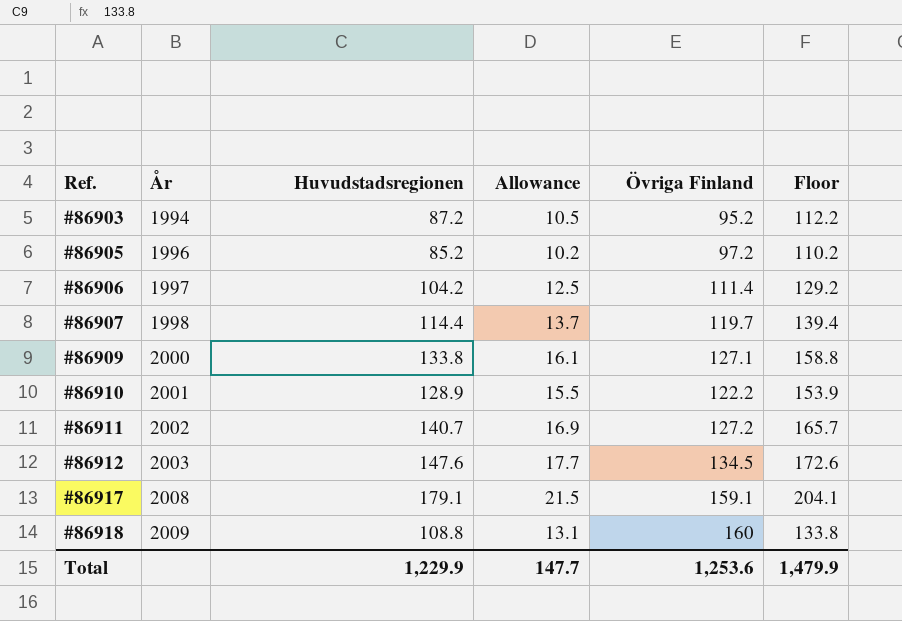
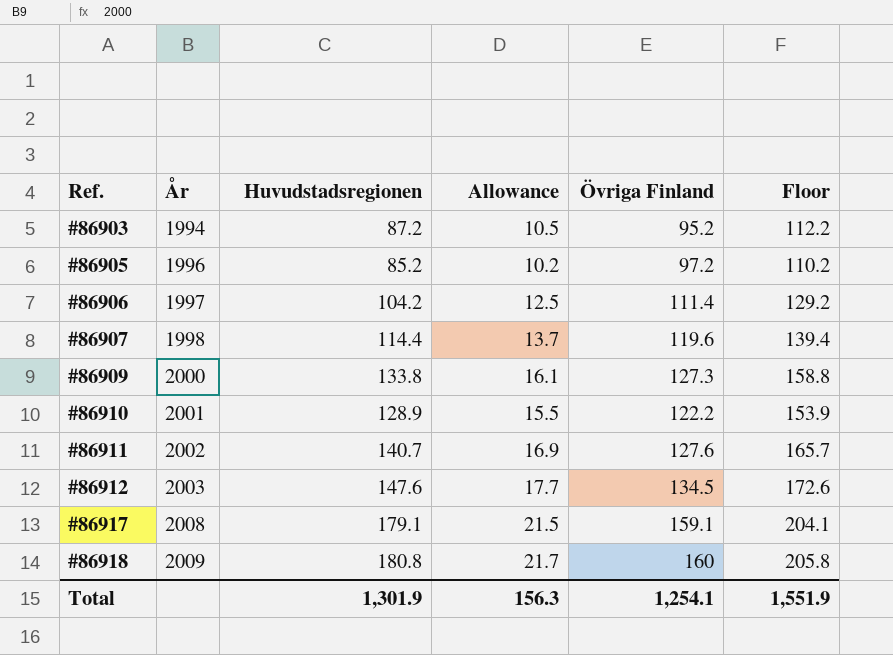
#86907 | Övriga Finland: 119.7 -> 119.6
#86909 | Övriga Finland: 127.1 -> 127.3
#86911 | Övriga Finland: 127.2 -> 127.6
#86918 | Huvudstadsregionen: 108.8 -> 180.8
#86918 | Allowance: 13.1 -> 21.7
#86918 | Floor: 133.8 -> 205.8
Total | Huvudstadsregionen: 1,229.9 -> 1,301.9
Total | Allowance: 147.7 -> 156.3
Total | Övriga Finland: 1,253.6 -> 1,254.1
Total | Floor: 1,479.9 -> 1,551.9

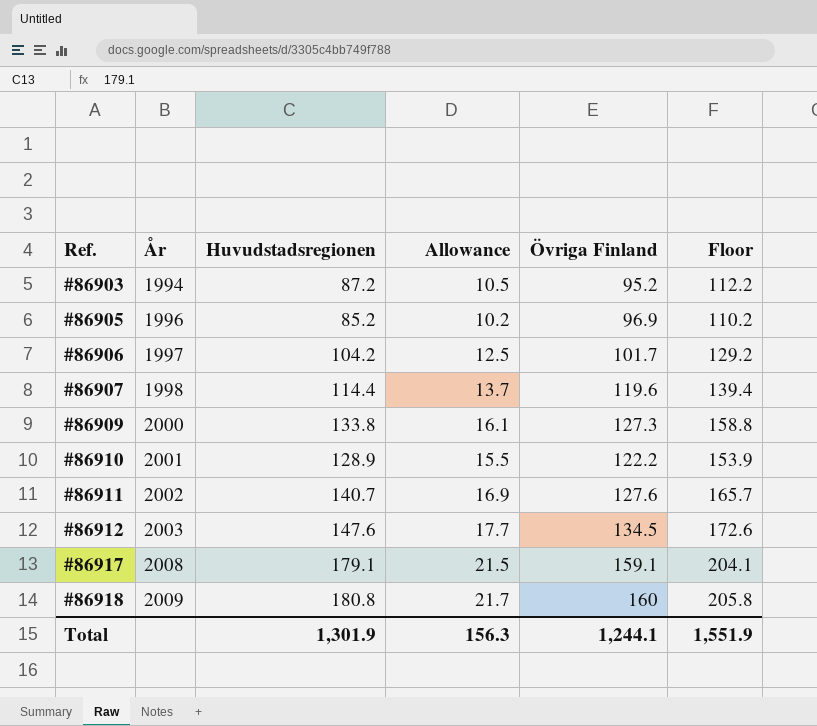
#86905 | Övriga Finland: 97.2 -> 96.9
#86906 | Övriga Finland: 111.4 -> 101.7
Total | Övriga Finland: 1,254.1 -> 1,244.1

